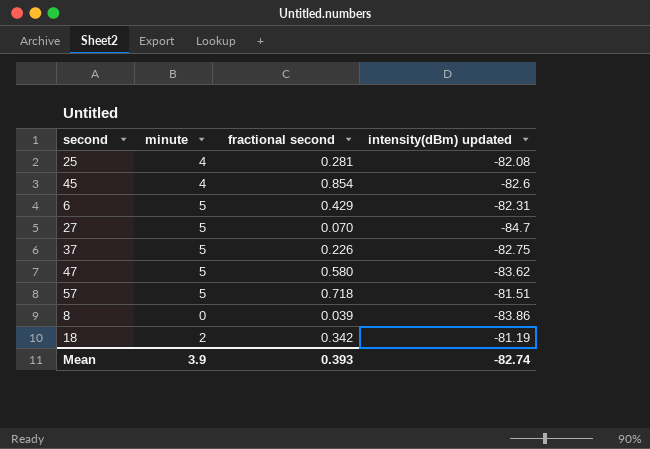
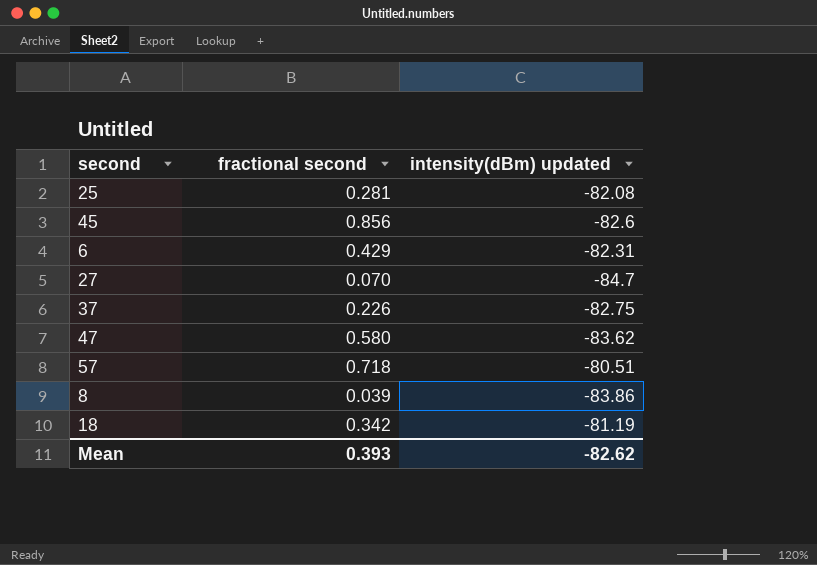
column minute | position: 2 -> none
45 | fractional second: 0.854 -> 0.856
57 | intensity(dBm) updated: -81.51 -> -80.51
Mean | intensity(dBm) updated: -82.74 -> -82.62

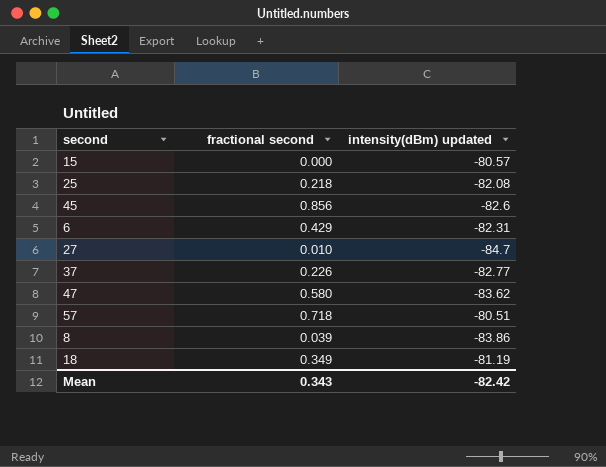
row 15: none -> 0.000 | -80.57
25 | fractional second: 0.281 -> 0.218
27 | fractional second: 0.070 -> 0.010
37 | intensity(dBm) updated: -82.75 -> -82.77
18 | fractional second: 0.342 -> 0.349
Mean | fractional second: 0.393 -> 0.343
Mean | intensity(dBm) updated: -82.62 -> -82.42

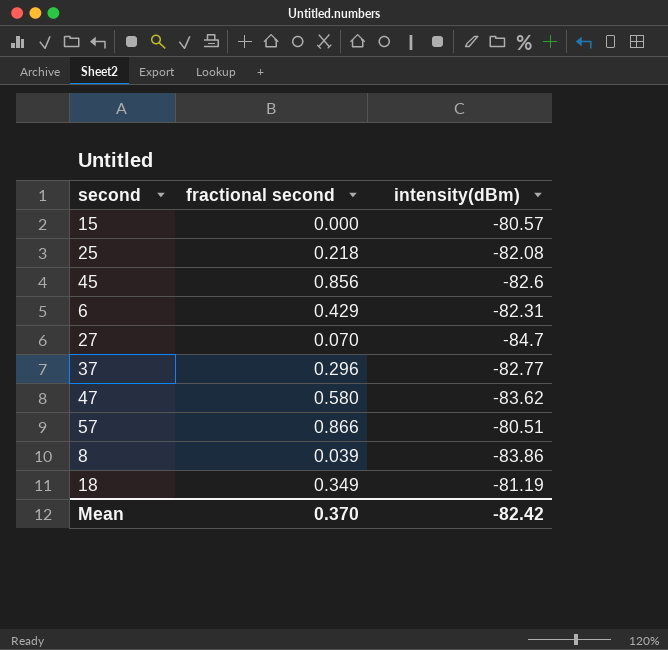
column name: intensity(dBm) updated -> intensity(dBm)
27 | fractional second: 0.010 -> 0.070
37 | fractional second: 0.226 -> 0.296
57 | fractional second: 0.718 -> 0.866
Mean | fractional second: 0.343 -> 0.370

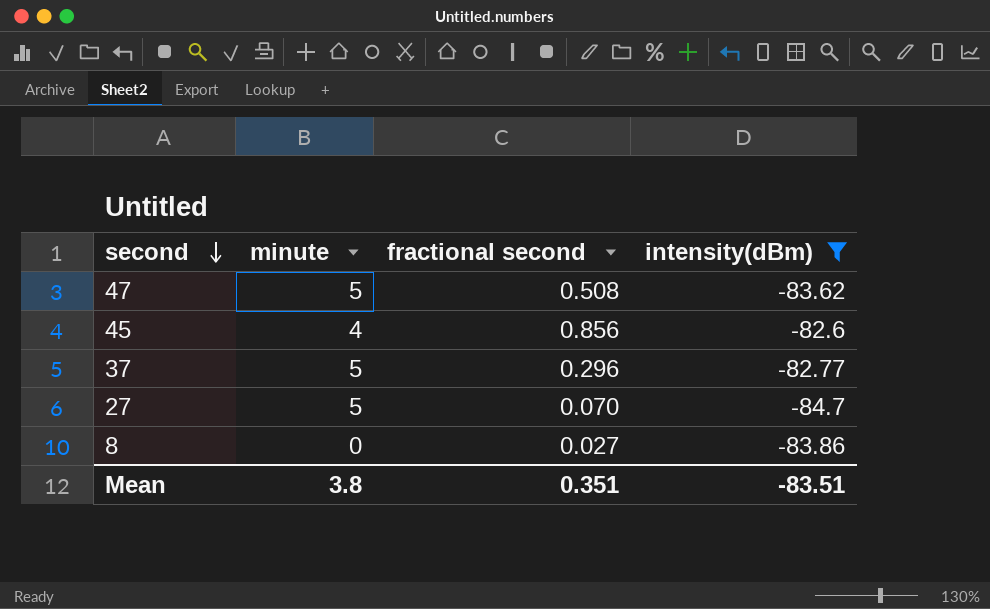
filter: none -> intensity(dBm) <= -82.6
row order: none -> second descending
column minute | position: none -> 2
47 | fractional second: 0.580 -> 0.508
8 | fractional second: 0.039 -> 0.027
Mean | fractional second: 0.370 -> 0.351
Mean | intensity(dBm): -82.42 -> -83.51

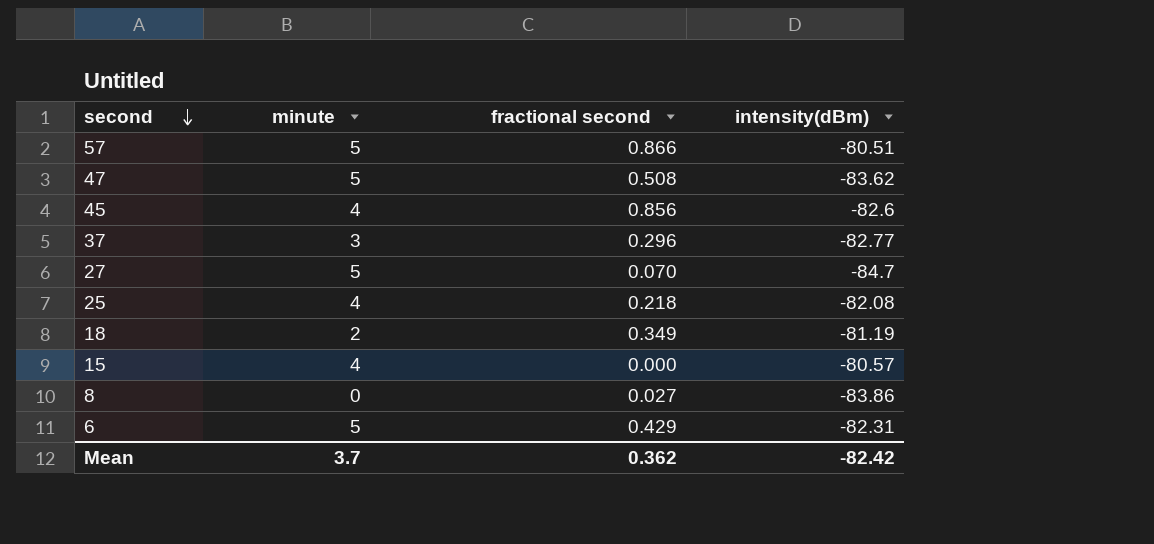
filter: intensity(dBm) <= -82.6 -> none
37 | minute: 5 -> 3
Mean | minute: 3.8 -> 3.7
Mean | fractional second: 0.351 -> 0.362
Mean | intensity(dBm): -83.51 -> -82.42

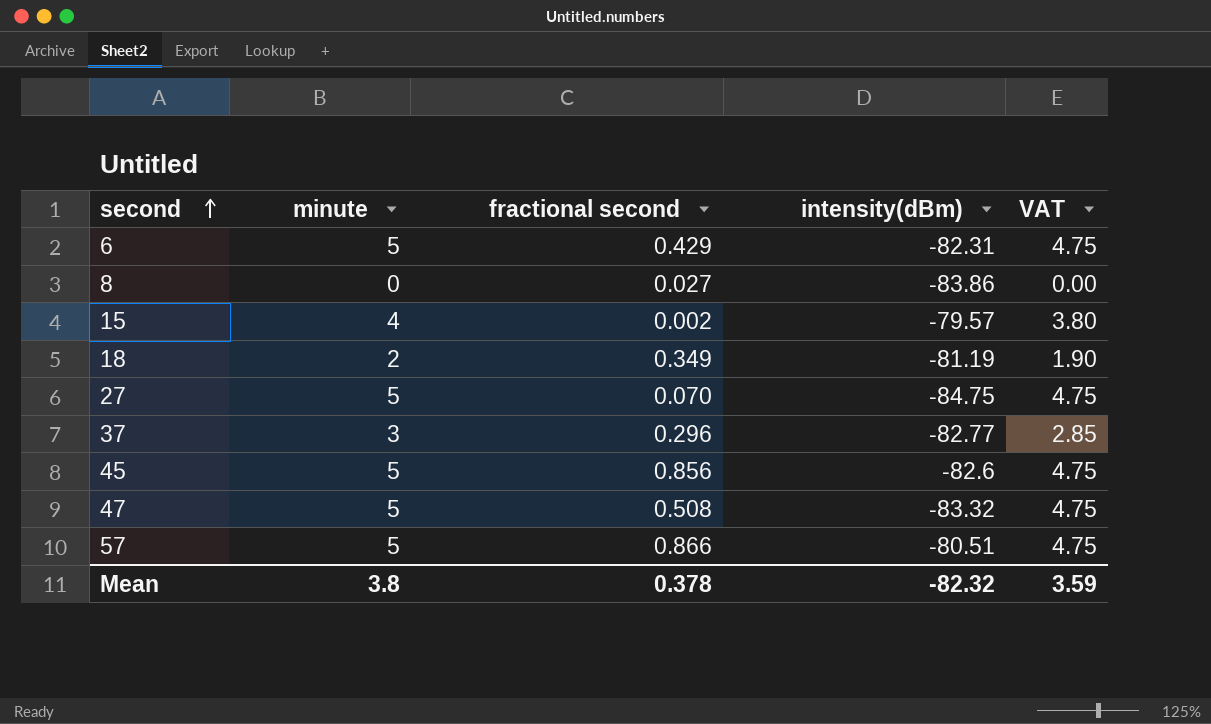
row order: second descending -> second ascending
column VAT | formula: none -> [minute] * 0.95
row 25: 4 | 0.218 | -82.08 -> none
15 | fractional second: 0.000 -> 0.002
15 | intensity(dBm): -80.57 -> -79.57
27 | intensity(dBm): -84.7 -> -84.75
45 | minute: 4 -> 5
47 | intensity(dBm): -83.62 -> -83.32
Mean | minute: 3.7 -> 3.8
Mean | fractional second: 0.362 -> 0.378
Mean | intensity(dBm): -82.42 -> -82.32

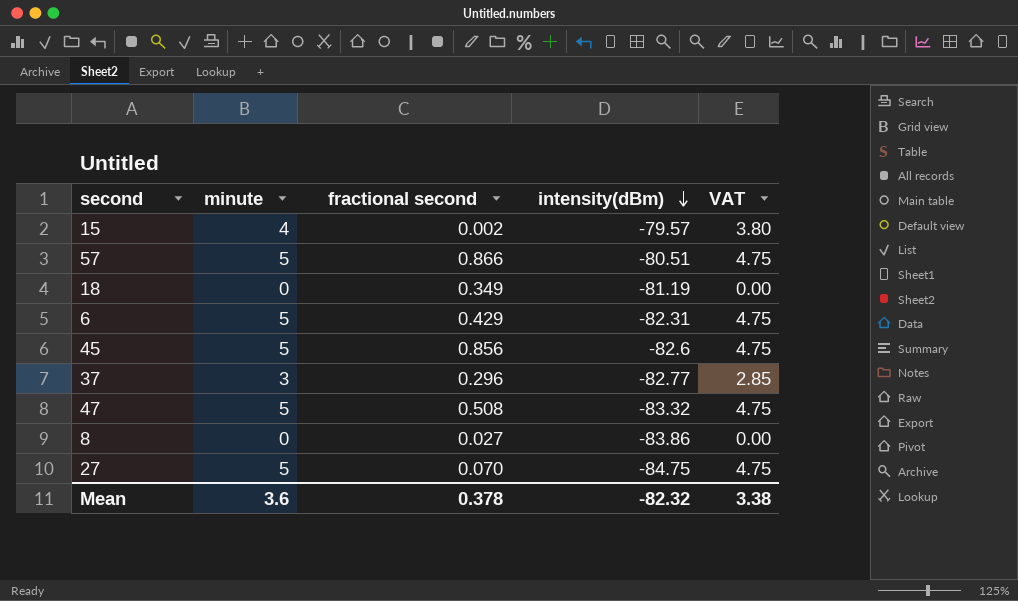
row order: second ascending -> intensity(dBm) descending
18 | minute: 2 -> 0
18 | VAT: 1.90 -> 0.00
Mean | minute: 3.8 -> 3.6
Mean | VAT: 3.59 -> 3.38

